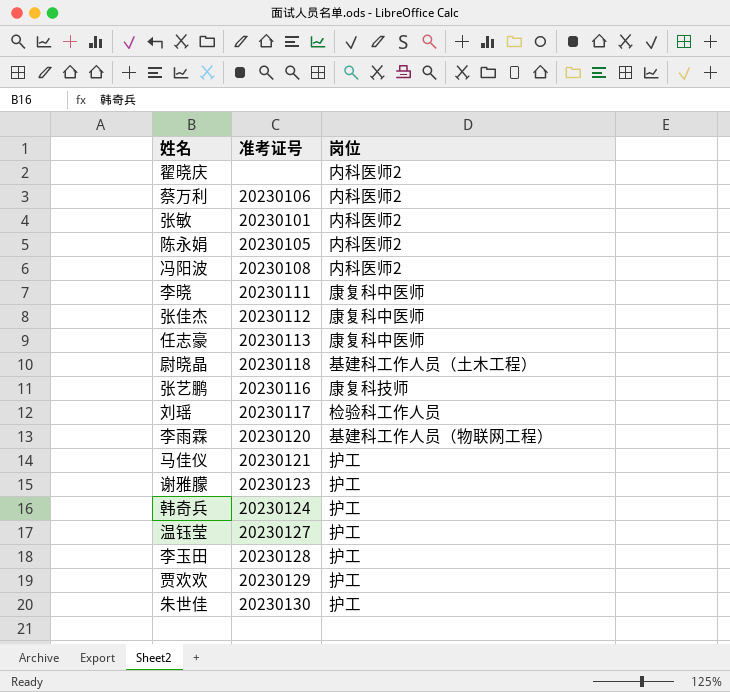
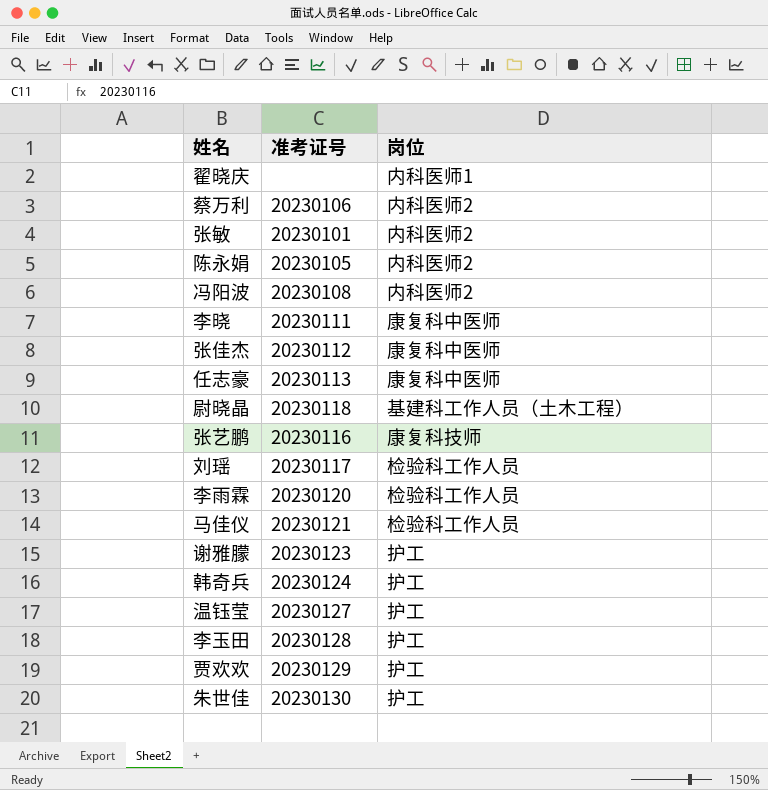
翟晓庆 | 岗位: 内科医师2 -> 内科医师1
李雨霖 | 岗位: 基建科工作人员（物联网工程） -> 检验科工作人员
马佳仪 | 岗位: 护工 -> 检验科工作人员

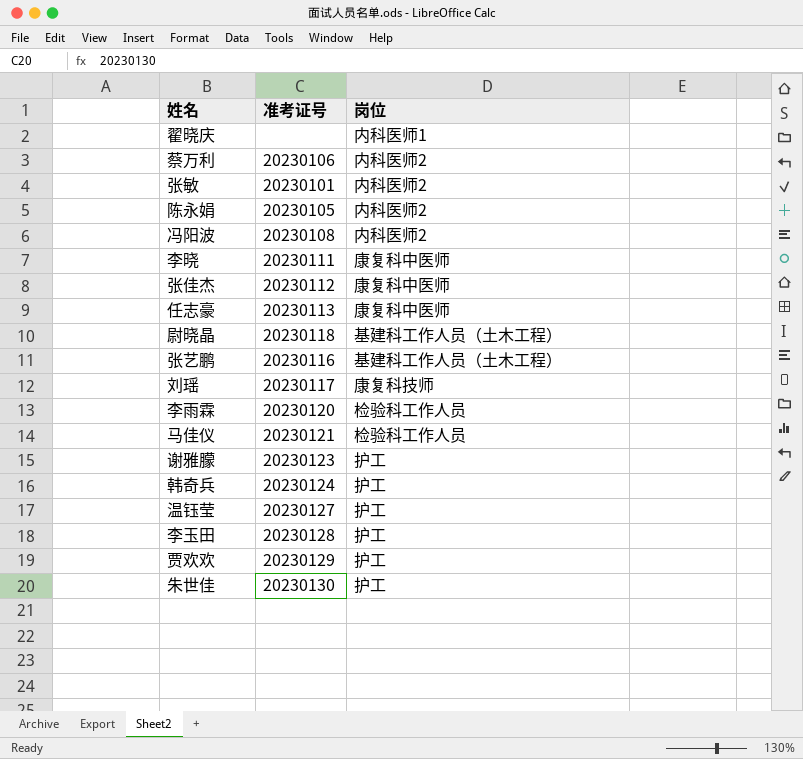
张艺鹏 | 岗位: 康复科技师 -> 基建科工作人员（土木工程）
刘瑶 | 岗位: 检验科工作人员 -> 康复科技师

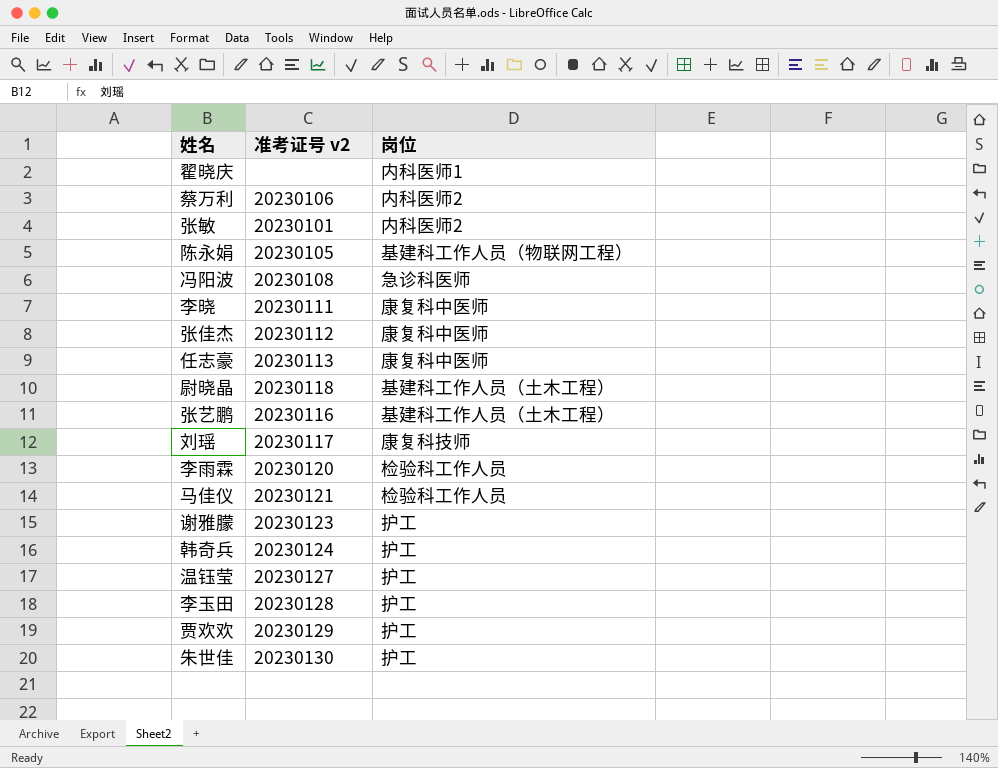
column name: 准考证号 -> 准考证号 v2
陈永娟 | 岗位: 内科医师2 -> 基建科工作人员（物联网工程）
冯阳波 | 岗位: 内科医师2 -> 急诊科医师

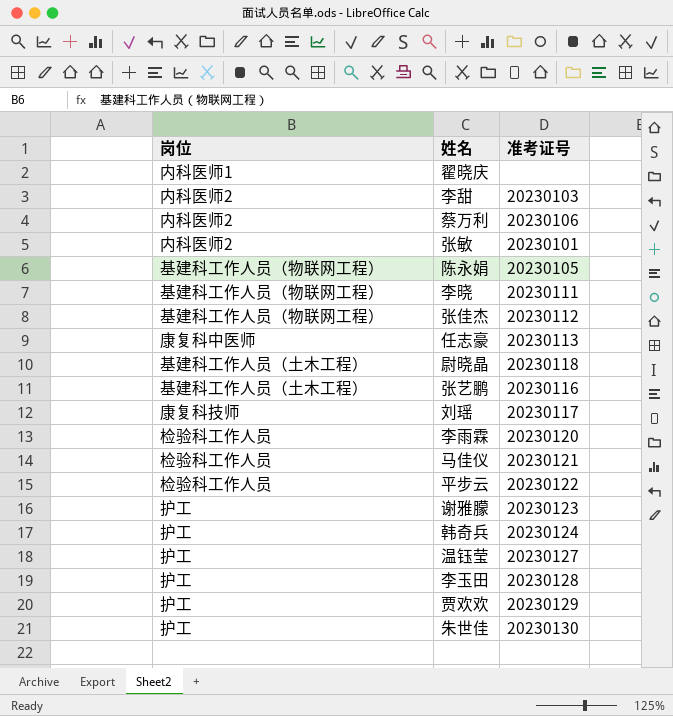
column 岗位 | position: 3 -> 1
column name: 准考证号 v2 -> 准考证号
row 冯阳波: 20230108 | 急诊科医师 -> none
row 李甜: none -> 内科医师2 | 20230103
李晓 | 岗位: 康复科中医师 -> 基建科工作人员（物联网工程）
张佳杰 | 岗位: 康复科中医师 -> 基建科工作人员（物联网工程）
row 平步云: none -> 检验科工作人员 | 20230122

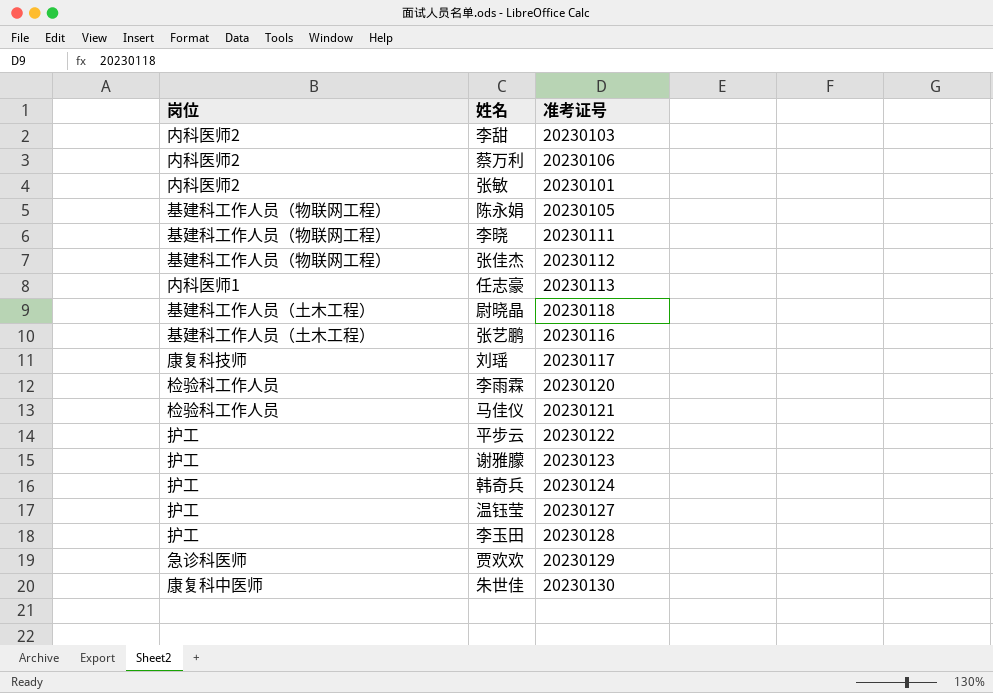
row 翟晓庆: 内科医师1 | none -> none
任志豪 | 岗位: 康复科中医师 -> 内科医师1
平步云 | 岗位: 检验科工作人员 -> 护工
贾欢欢 | 岗位: 护工 -> 急诊科医师
朱世佳 | 岗位: 护工 -> 康复科中医师

